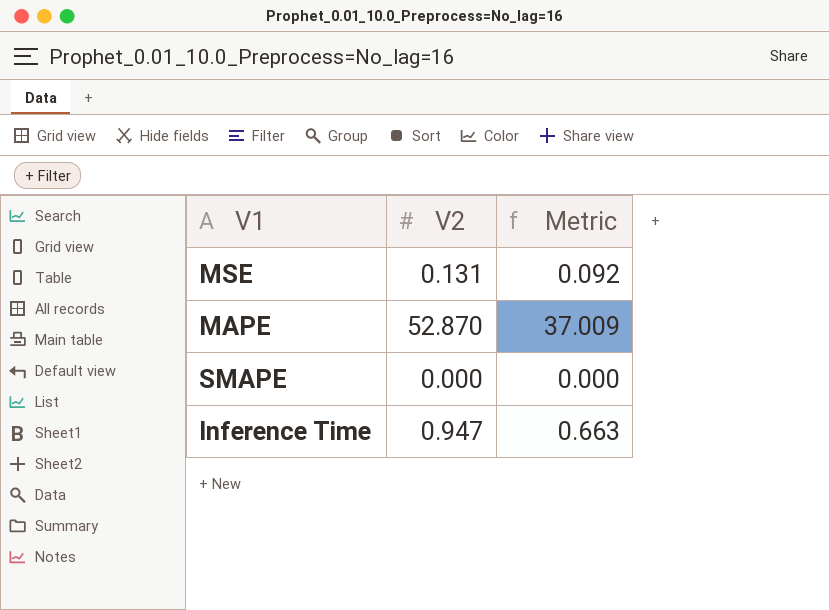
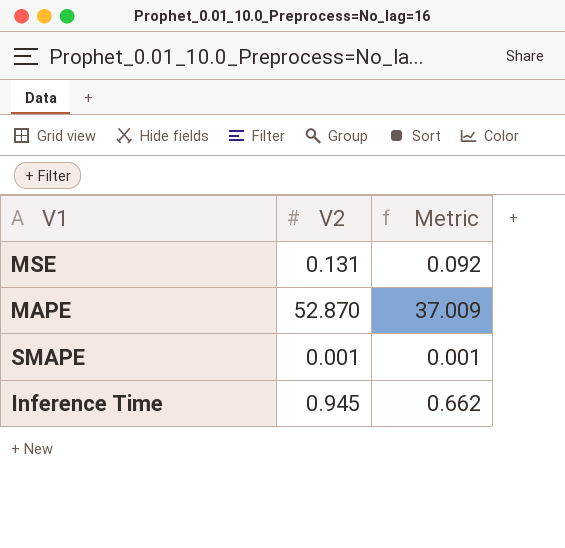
SMAPE | V2: 0.000 -> 0.001
SMAPE | Metric: 0.000 -> 0.001
Inference Time | V2: 0.947 -> 0.945
Inference Time | Metric: 0.663 -> 0.662

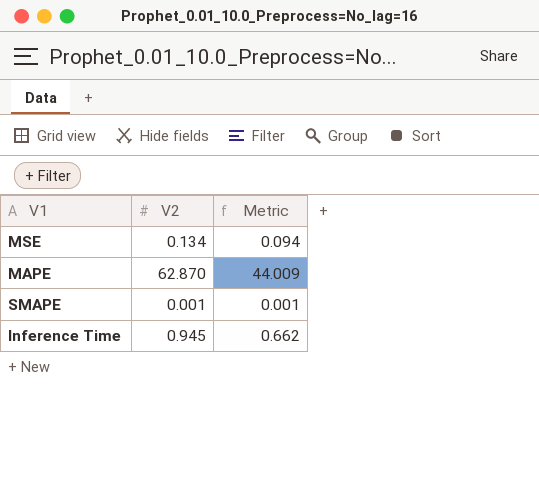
MSE | V2: 0.131 -> 0.134
MSE | Metric: 0.092 -> 0.094
MAPE | V2: 52.870 -> 62.870
MAPE | Metric: 37.009 -> 44.009

